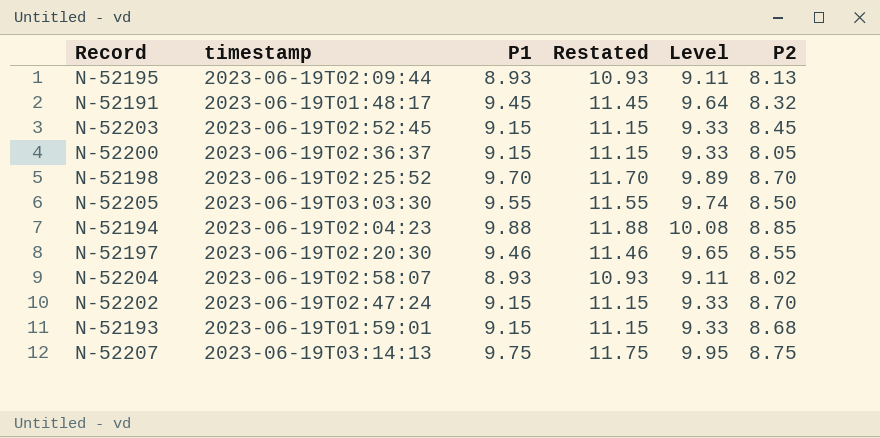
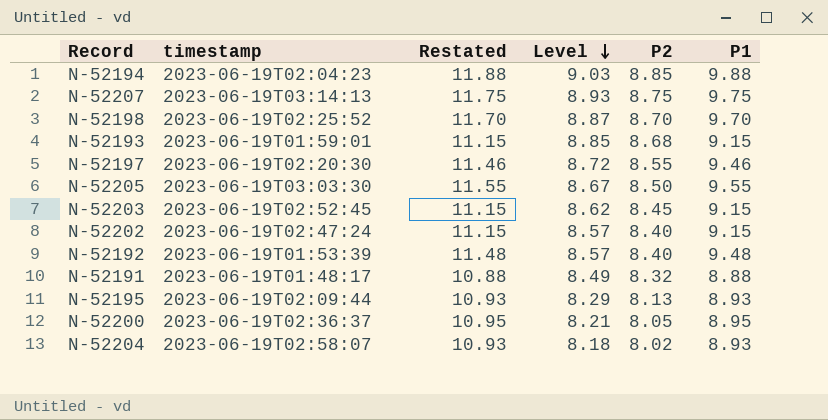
row order: none -> Level descending
column Level | formula: [P1] * 1.02 -> [P2] * 1.02
column P1 | position: 3 -> 6
N-52202 | P2: 8.70 -> 8.40
row N-52192: none -> 2023-06-19T01:53:39 | 11.48 | 8.57 | 8.40 | 9.48
N-52191 | Restated: 11.45 -> 10.88
N-52191 | P1: 9.45 -> 8.88
N-52200 | Restated: 11.15 -> 10.95
N-52200 | P1: 9.15 -> 8.95

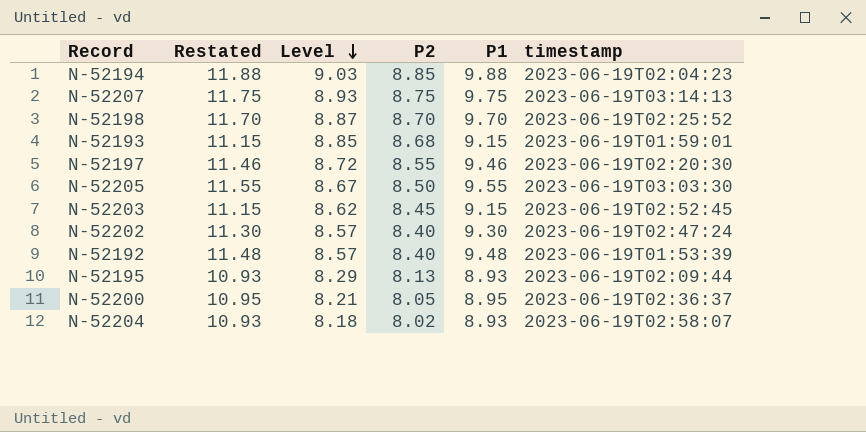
column timestamp | position: 2 -> 6
row N-52191: 2023-06-19T01:48:17 | 10.88 | 8.49 | 8.32 | 8.88 -> none
N-52202 | Restated: 11.15 -> 11.30
N-52202 | P1: 9.15 -> 9.30

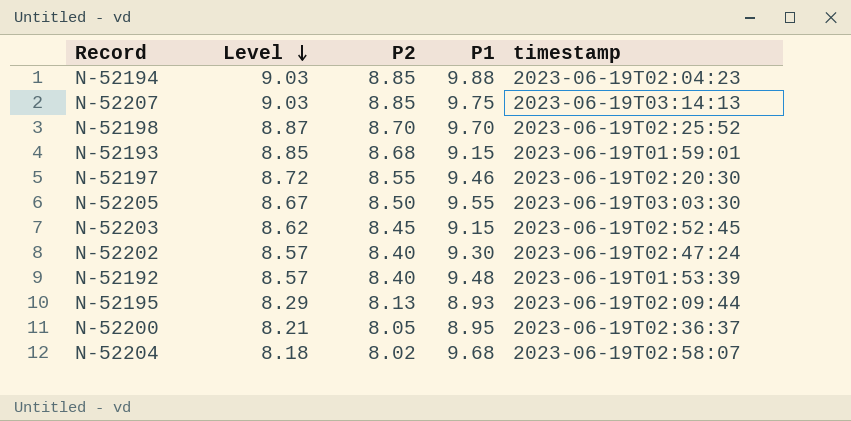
column Restated | formula: [P1] + 2 -> none
N-52207 | Level: 8.93 -> 9.03
N-52207 | P2: 8.75 -> 8.85
N-52204 | P1: 8.93 -> 9.68

